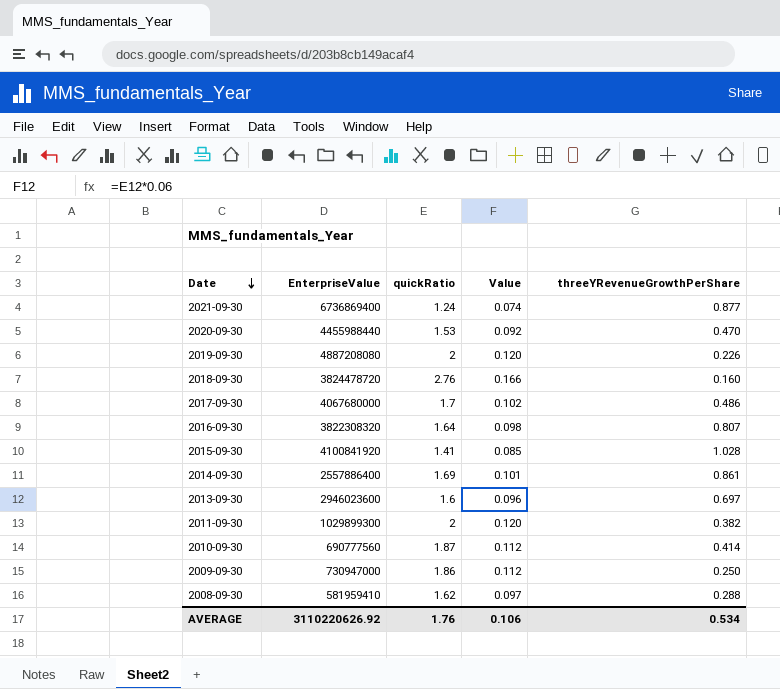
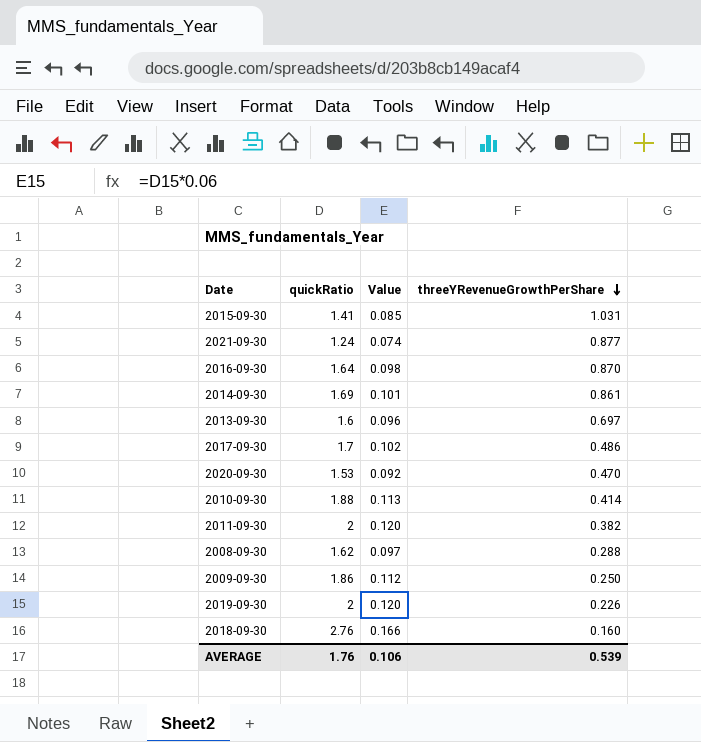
row order: Date descending -> threeYRevenueGrowthPerShare descending
column EnterpriseValue | position: 2 -> none
2015-09-30 | threeYRevenueGrowthPerShare: 1.028 -> 1.031
2016-09-30 | threeYRevenueGrowthPerShare: 0.807 -> 0.870
2010-09-30 | quickRatio: 1.87 -> 1.88
2010-09-30 | Value: 0.112 -> 0.113
AVERAGE | threeYRevenueGrowthPerShare: 0.534 -> 0.539

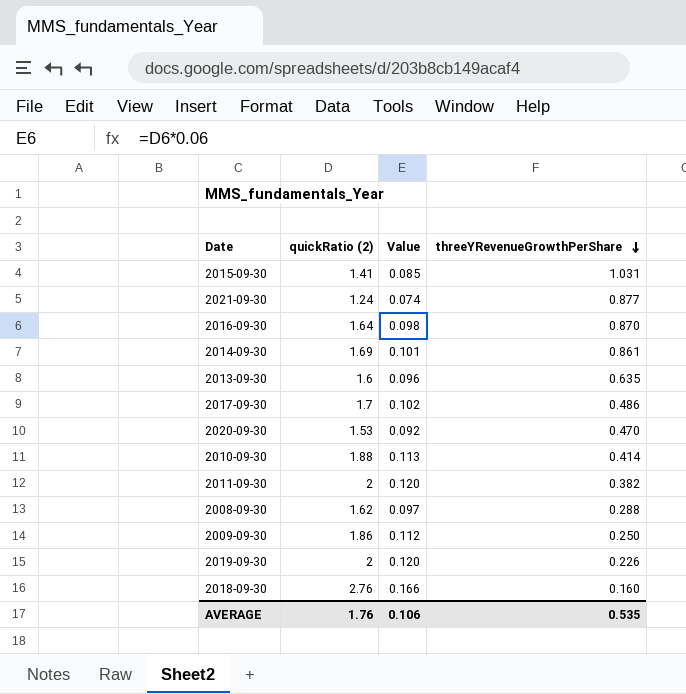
column name: quickRatio -> quickRatio (2)
2013-09-30 | threeYRevenueGrowthPerShare: 0.697 -> 0.635
AVERAGE | threeYRevenueGrowthPerShare: 0.539 -> 0.535

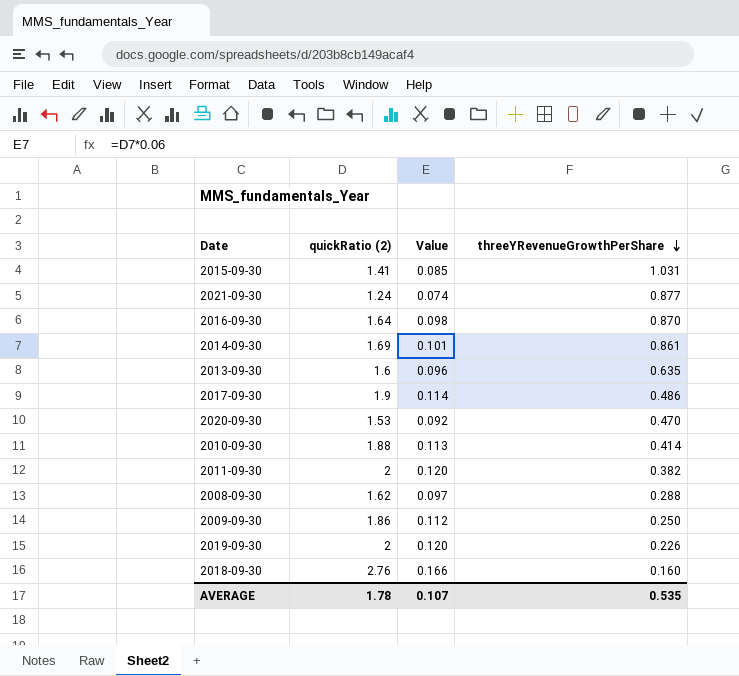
2017-09-30 | quickRatio (2): 1.7 -> 1.9
2017-09-30 | Value: 0.102 -> 0.114
AVERAGE | quickRatio (2): 1.76 -> 1.78
AVERAGE | Value: 0.106 -> 0.107

